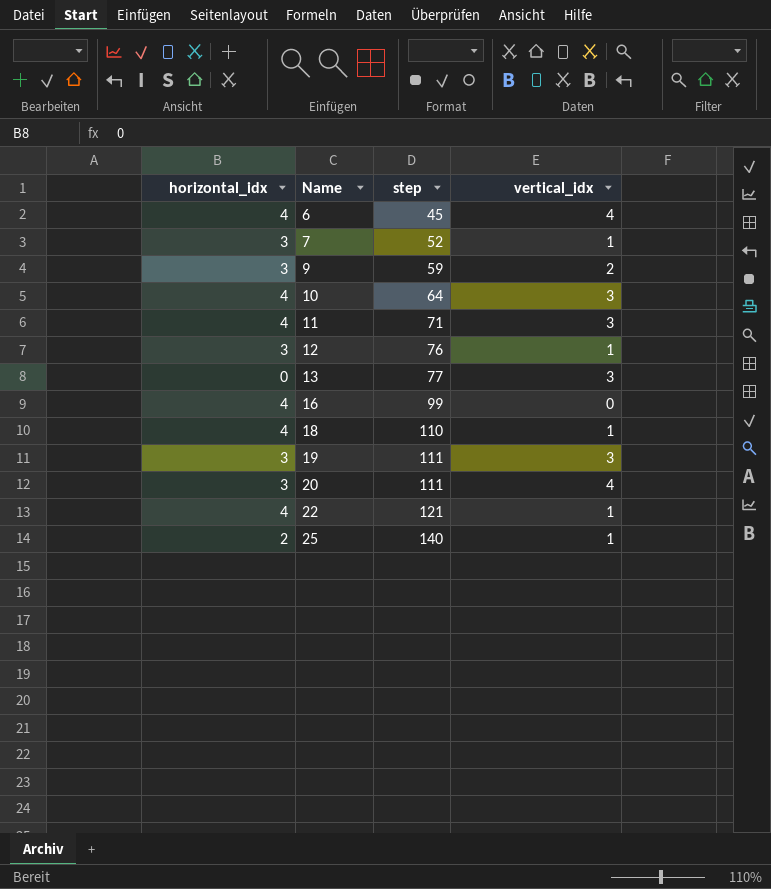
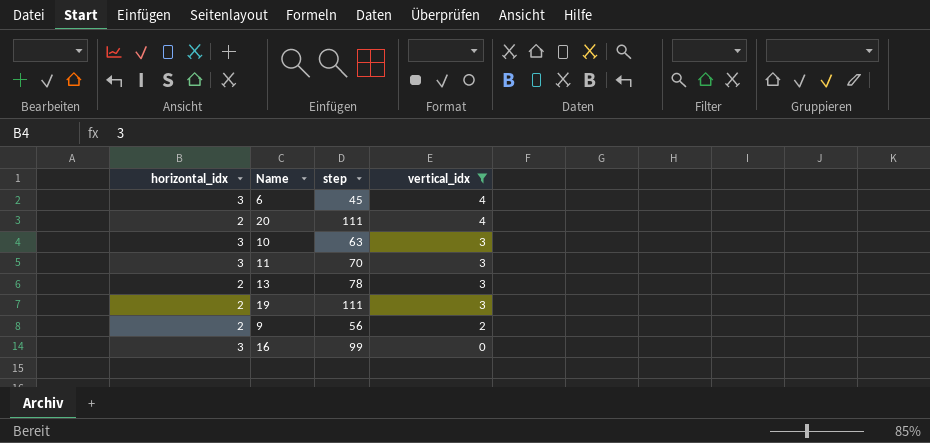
filter: none -> vertical_idx != 1
row order: Name ascending -> vertical_idx descending
6 | horizontal_idx: 4 -> 3
20 | horizontal_idx: 3 -> 2
10 | horizontal_idx: 4 -> 3
10 | step: 64 -> 63
11 | horizontal_idx: 4 -> 3
11 | step: 71 -> 70
13 | horizontal_idx: 0 -> 2
13 | step: 77 -> 78
19 | horizontal_idx: 3 -> 2
9 | horizontal_idx: 3 -> 2
9 | step: 59 -> 56
16 | horizontal_idx: 4 -> 3

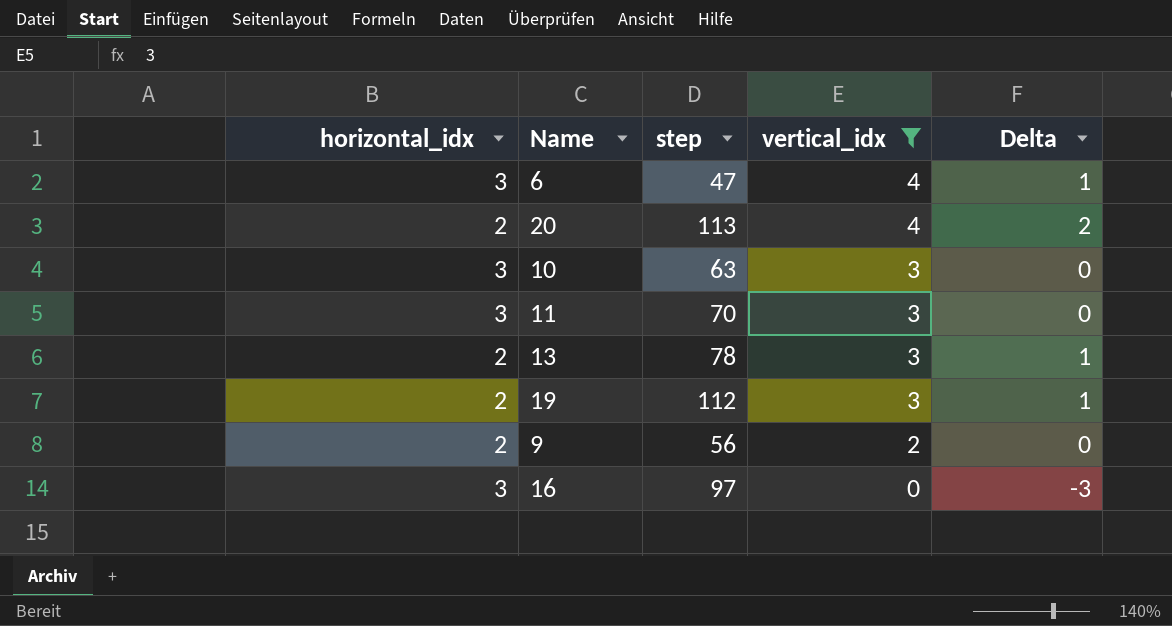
column Delta | formula: none -> [vertical_idx] - [horizontal_idx]
6 | step: 45 -> 47
20 | step: 111 -> 113
19 | step: 111 -> 112
16 | step: 99 -> 97

